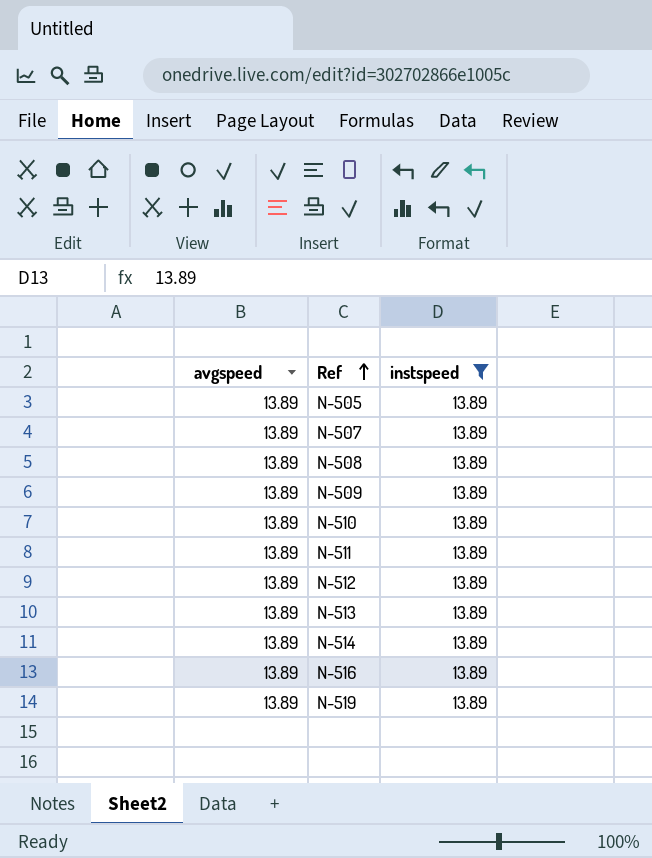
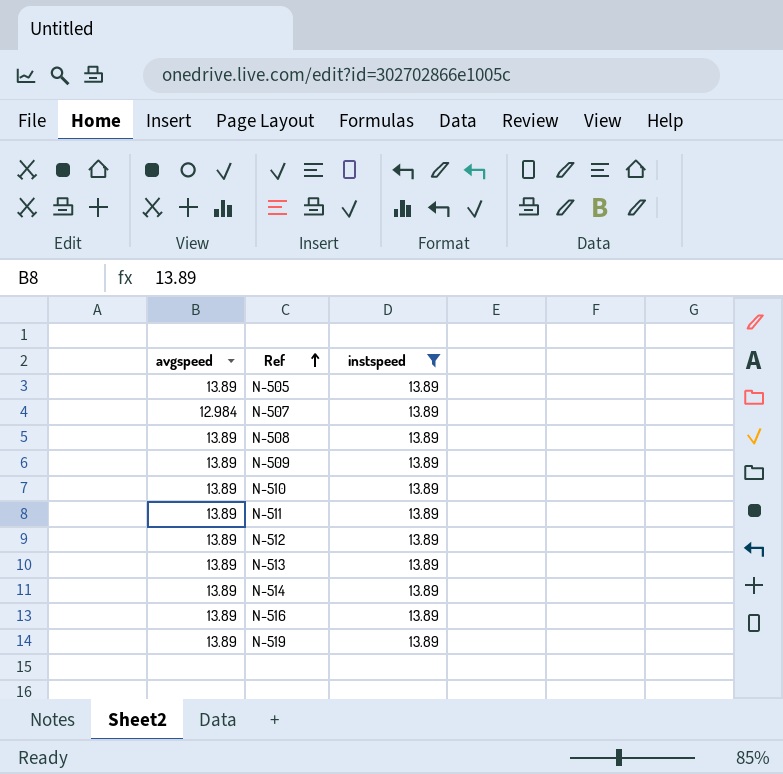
N-507 | avgspeed: 13.89 -> 12.984

